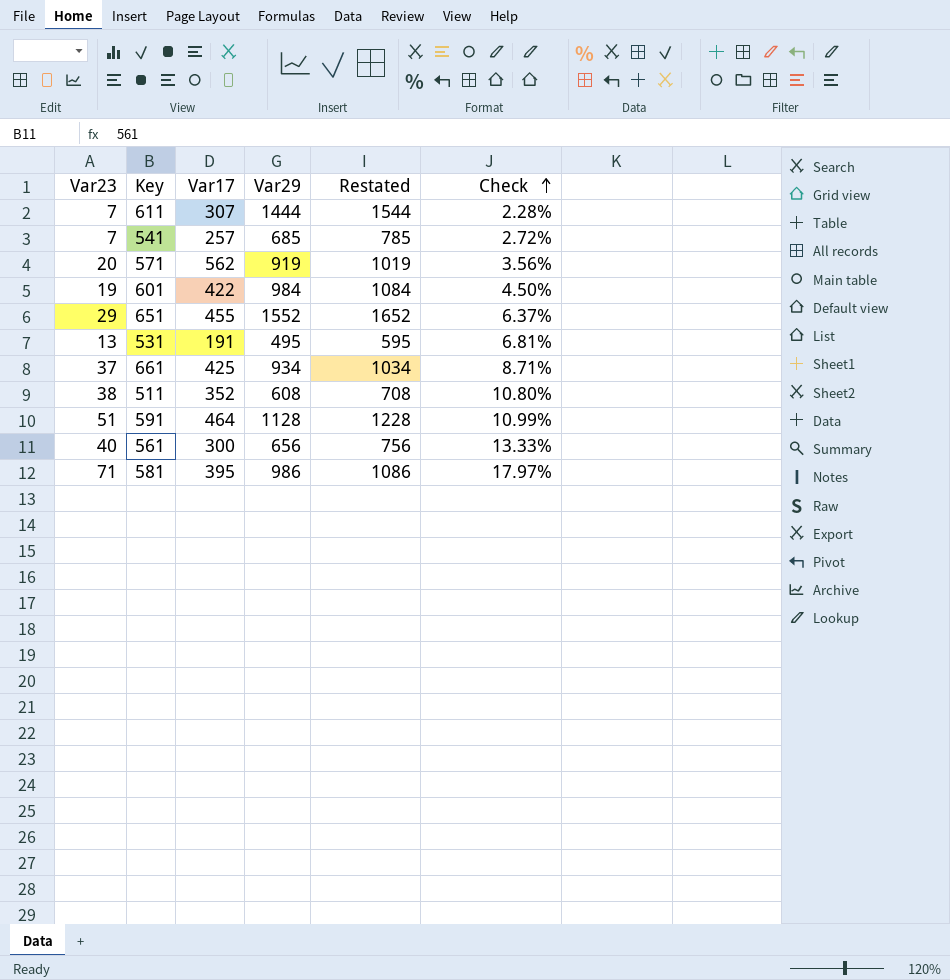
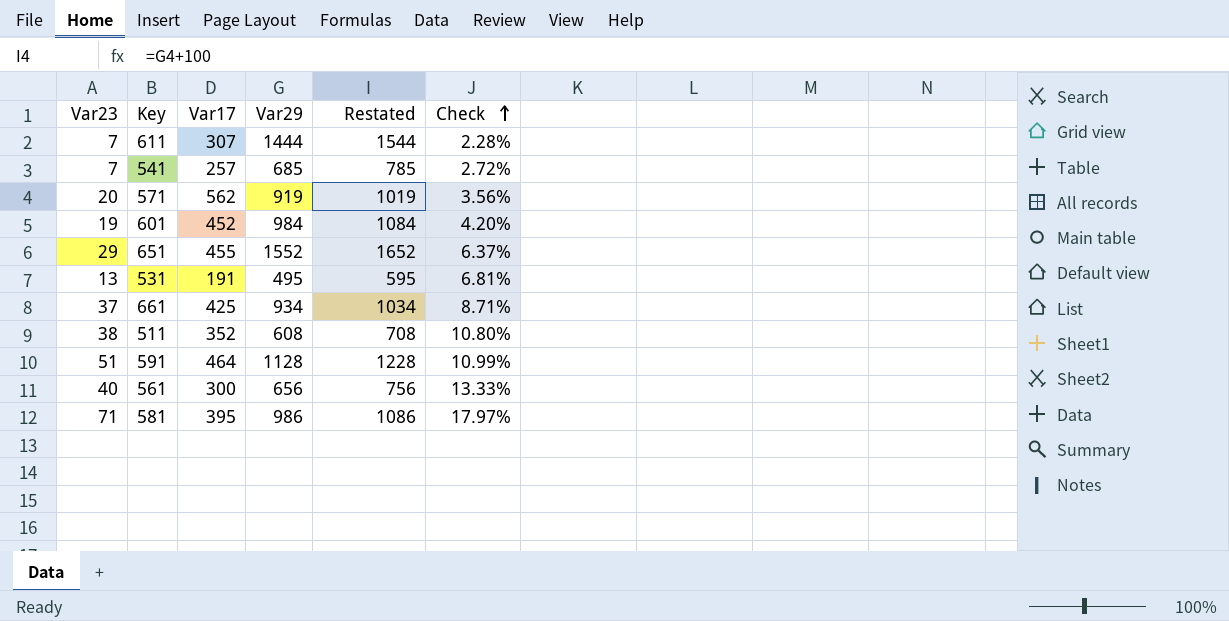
601 | Var17: 422 -> 452
601 | Check: 4.50% -> 4.20%

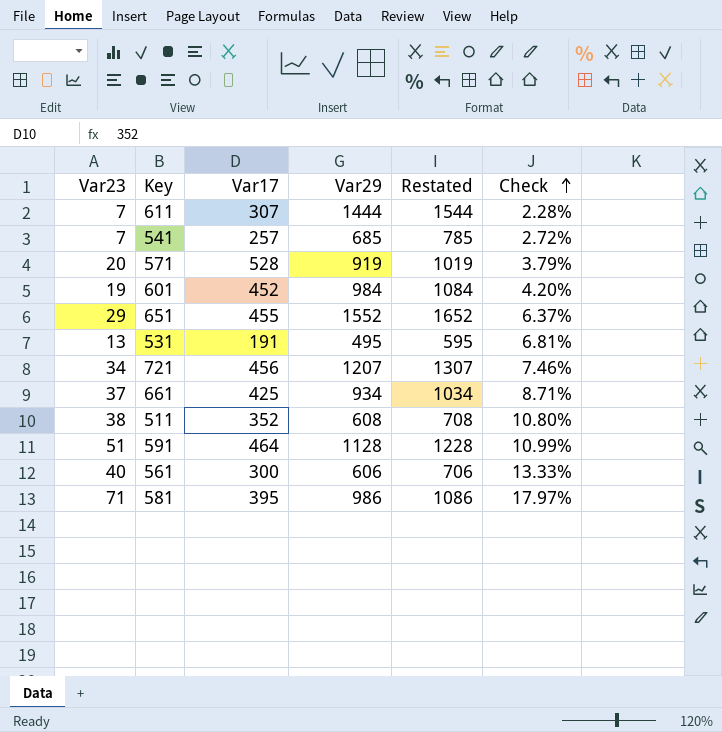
571 | Var17: 562 -> 528
571 | Check: 3.56% -> 3.79%
row 721: none -> 34 | 456 | 1207 | 1307 | 7.46%
561 | Var29: 656 -> 606
561 | Restated: 756 -> 706

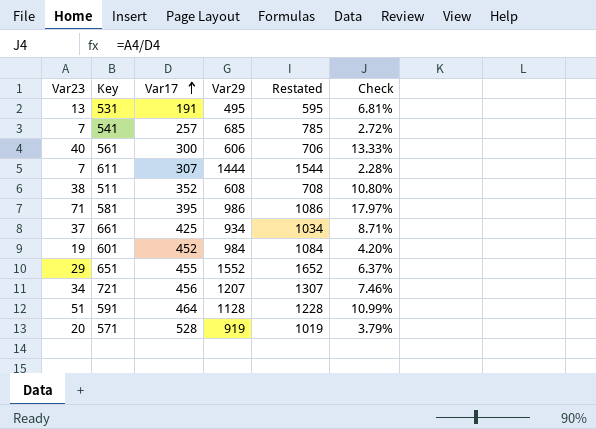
row order: Check ascending -> Var17 ascending

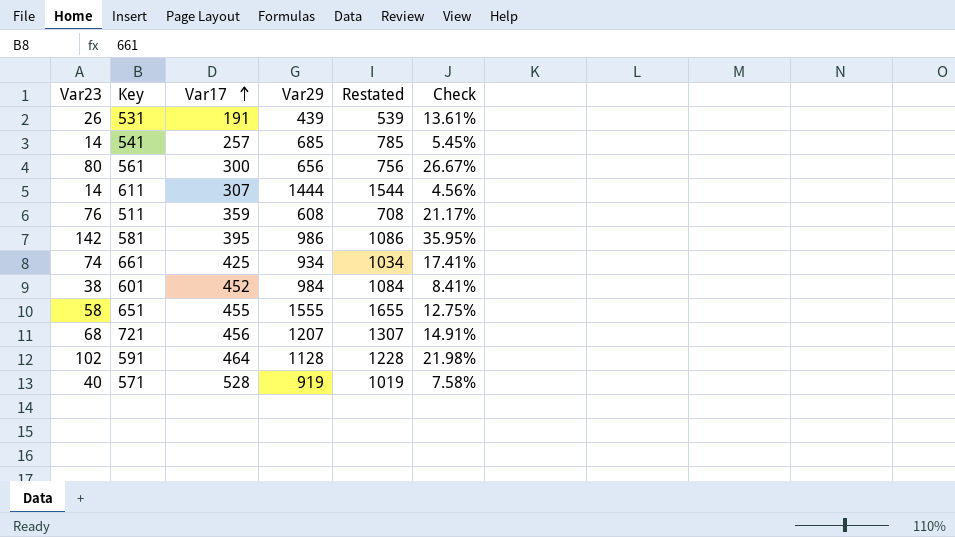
531 | Var23: 13 -> 26
531 | Var29: 495 -> 439
531 | Restated: 595 -> 539
531 | Check: 6.81% -> 13.61%
541 | Var23: 7 -> 14
541 | Check: 2.72% -> 5.45%
561 | Var23: 40 -> 80
561 | Var29: 606 -> 656
561 | Restated: 706 -> 756
561 | Check: 13.33% -> 26.67%
611 | Var23: 7 -> 14
611 | Check: 2.28% -> 4.56%
511 | Var23: 38 -> 76
511 | Var17: 352 -> 359
511 | Check: 10.80% -> 21.17%
581 | Var23: 71 -> 142
581 | Check: 17.97% -> 35.95%
661 | Var23: 37 -> 74
661 | Check: 8.71% -> 17.41%
601 | Var23: 19 -> 38
601 | Check: 4.20% -> 8.41%
651 | Var23: 29 -> 58
651 | Var29: 1552 -> 1555
651 | Restated: 1652 -> 1655
651 | Check: 6.37% -> 12.75%
721 | Var23: 34 -> 68
721 | Check: 7.46% -> 14.91%
591 | Var23: 51 -> 102
591 | Check: 10.99% -> 21.98%
571 | Var23: 20 -> 40
571 | Check: 3.79% -> 7.58%

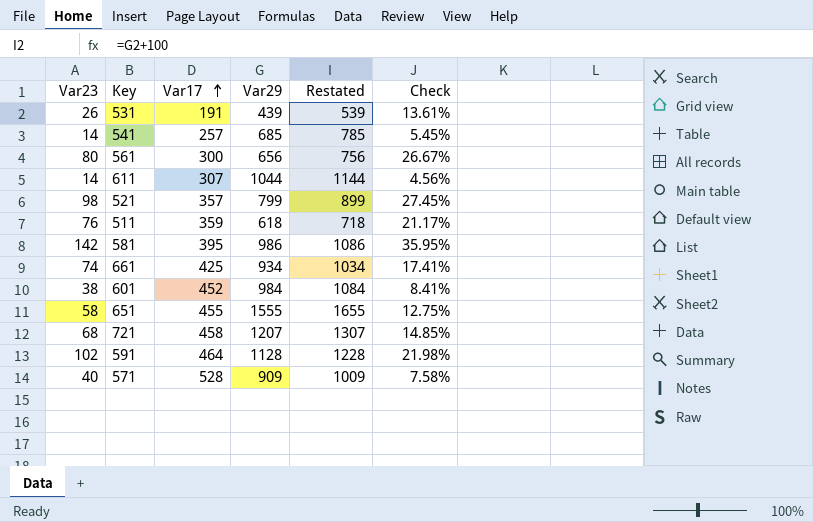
611 | Var29: 1444 -> 1044
611 | Restated: 1544 -> 1144
row 521: none -> 98 | 357 | 799 | 899 | 27.45%
511 | Var29: 608 -> 618
511 | Restated: 708 -> 718
721 | Var17: 456 -> 458
721 | Check: 14.91% -> 14.85%
571 | Var29: 919 -> 909
571 | Restated: 1019 -> 1009

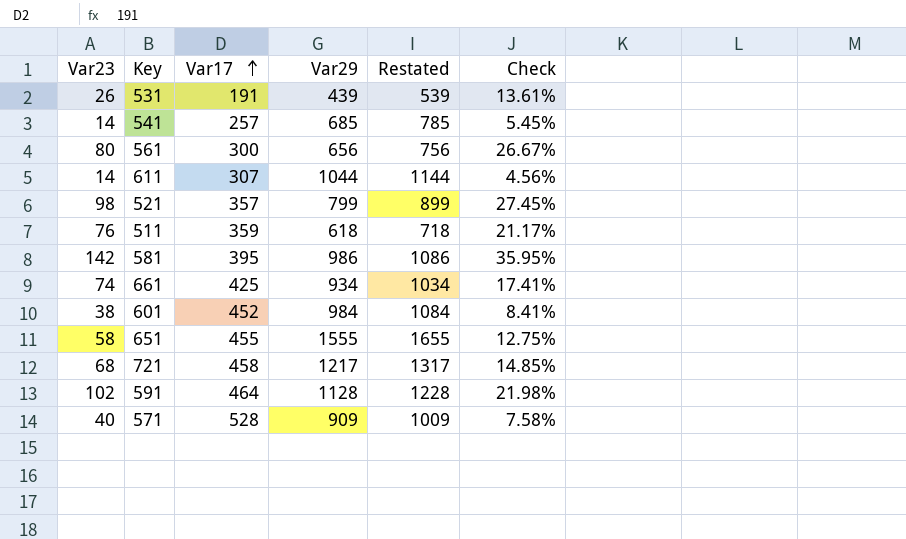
721 | Var29: 1207 -> 1217
721 | Restated: 1307 -> 1317

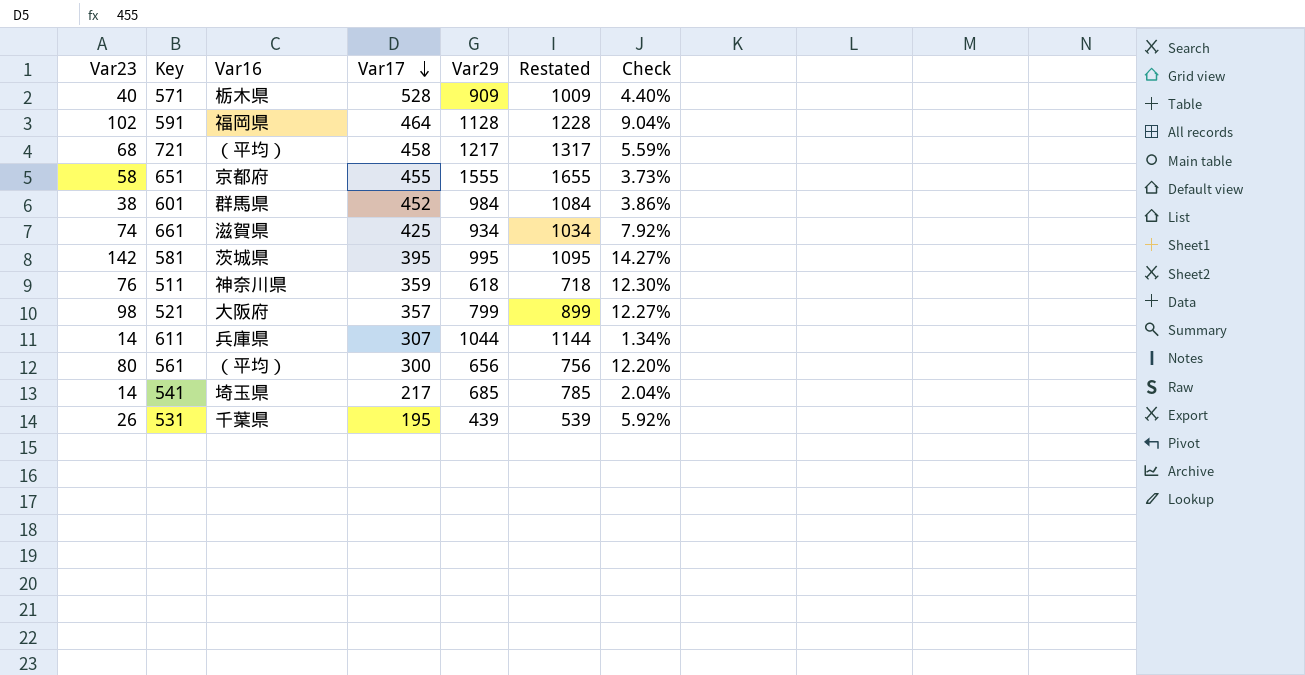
row order: Var17 ascending -> Var17 descending
column Var16 | position: none -> 3
column Check | formula: [Var23] / [Var17] -> [Var23] / [Var29]
581 | Var29: 986 -> 995
581 | Restated: 1086 -> 1095
541 | Var17: 257 -> 217
531 | Var17: 191 -> 195

